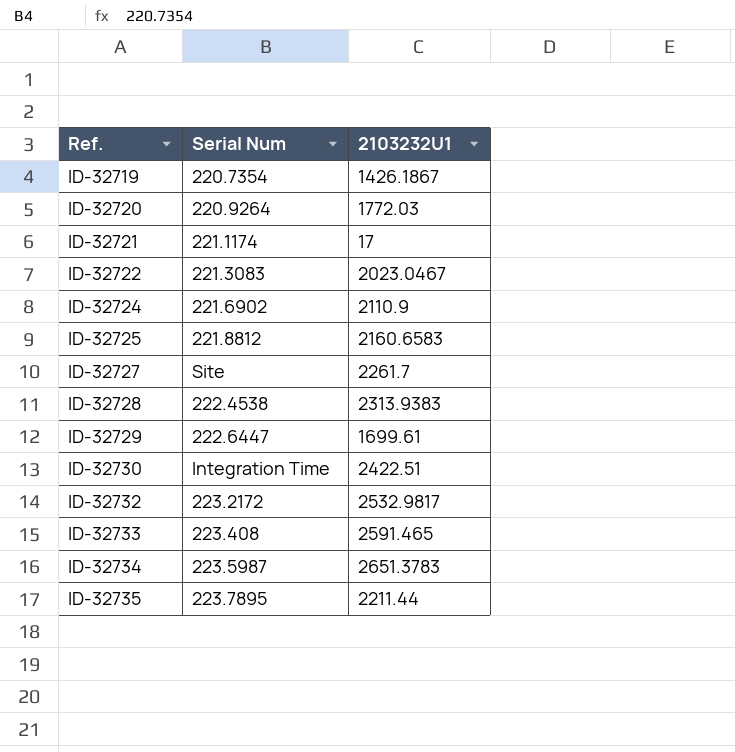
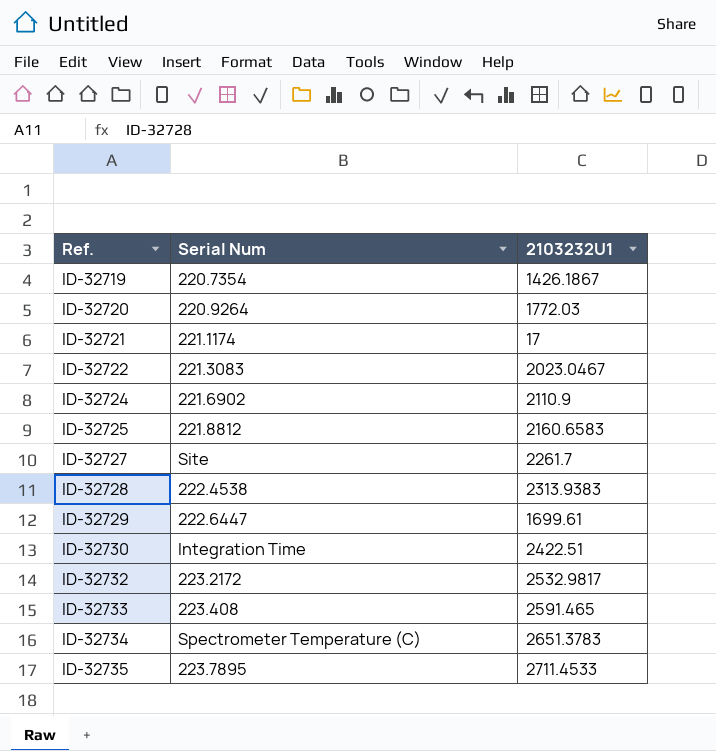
ID-32734 | Serial Num: 223.5987 -> Spectrometer Temperature (C)
ID-32735 | 2103232U1: 2211.44 -> 2711.4533

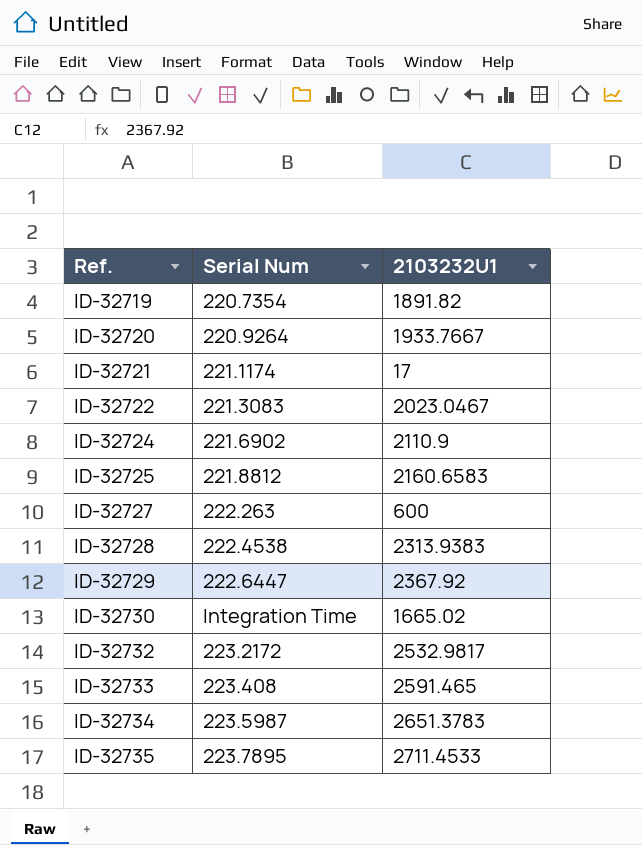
ID-32719 | 2103232U1: 1426.1867 -> 1891.82
ID-32720 | 2103232U1: 1772.03 -> 1933.7667
ID-32727 | Serial Num: Site -> 222.263
ID-32727 | 2103232U1: 2261.7 -> 600
ID-32729 | 2103232U1: 1699.61 -> 2367.92
ID-32730 | 2103232U1: 2422.51 -> 1665.02
ID-32734 | Serial Num: Spectrometer Temperature (C) -> 223.5987

